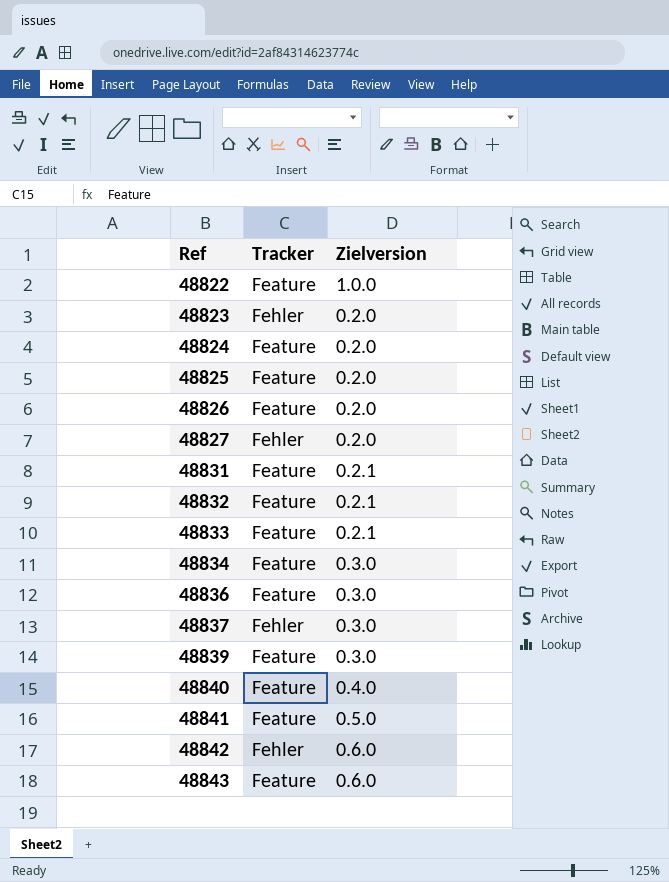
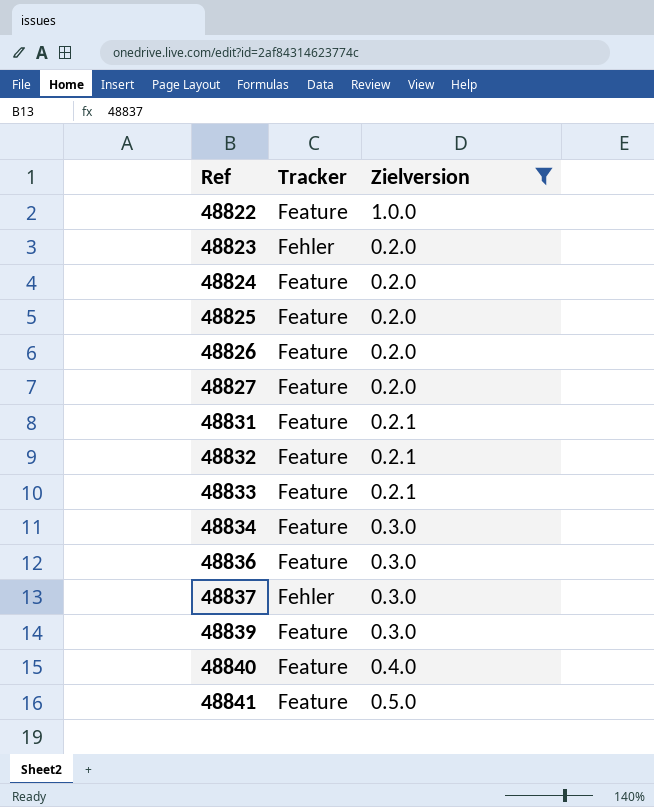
filter: none -> Zielversion != 0.6.0
48827 | Tracker: Fehler -> Feature

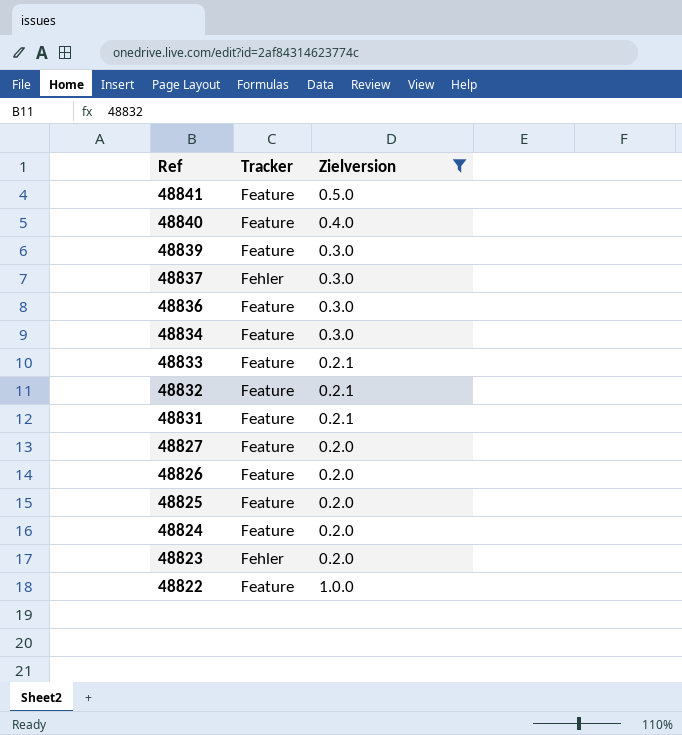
row order: Ref ascending -> Ref descending

